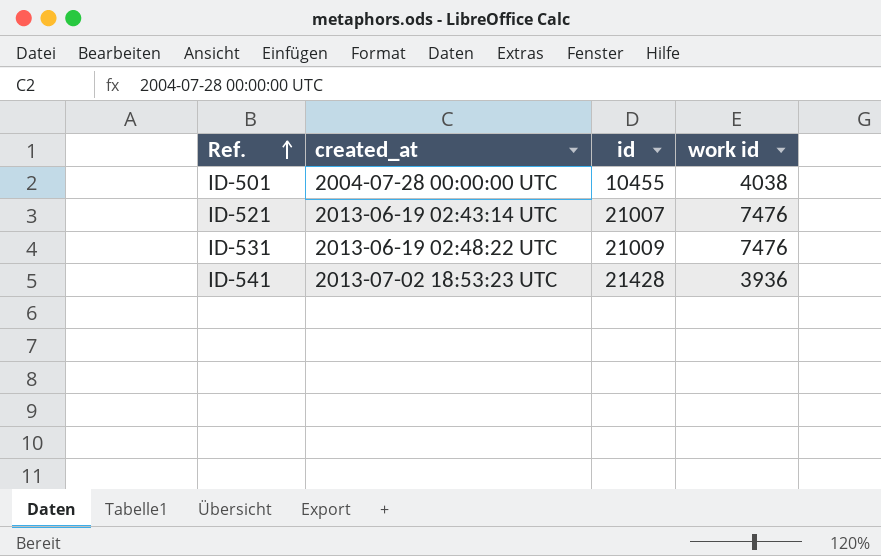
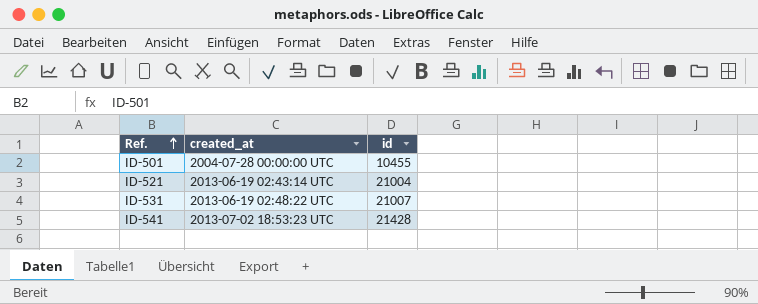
column work id | position: 4 -> none
ID-521 | id: 21007 -> 21004
ID-531 | id: 21009 -> 21007

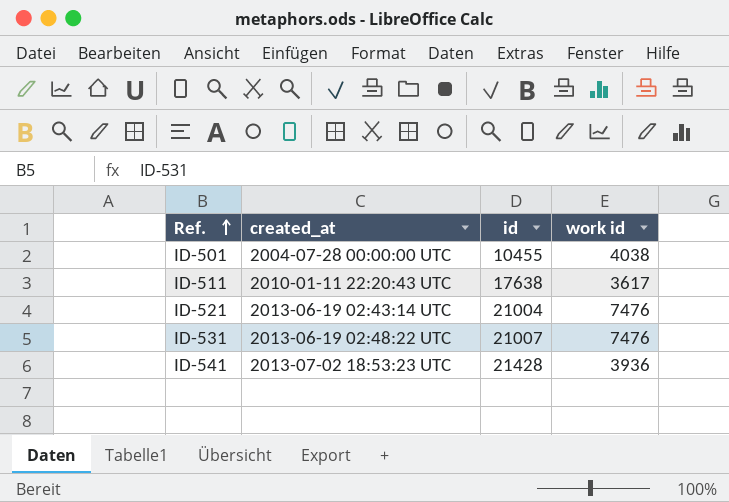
column work id | position: none -> 4
row ID-511: none -> 2010-01-11 22:20:43 UTC | 17638 | 3617

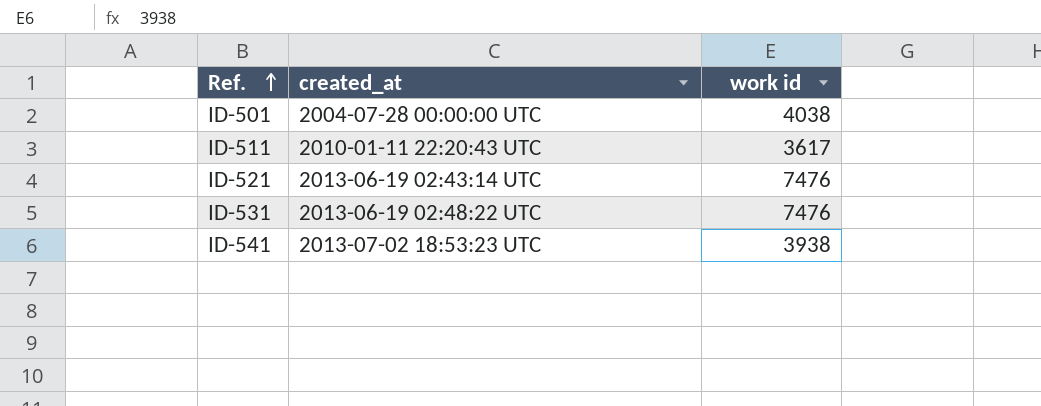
column id | position: 3 -> none
ID-541 | work id: 3936 -> 3938

